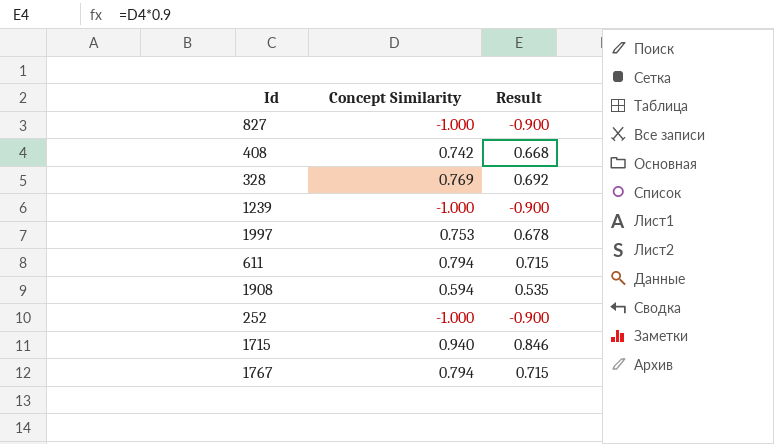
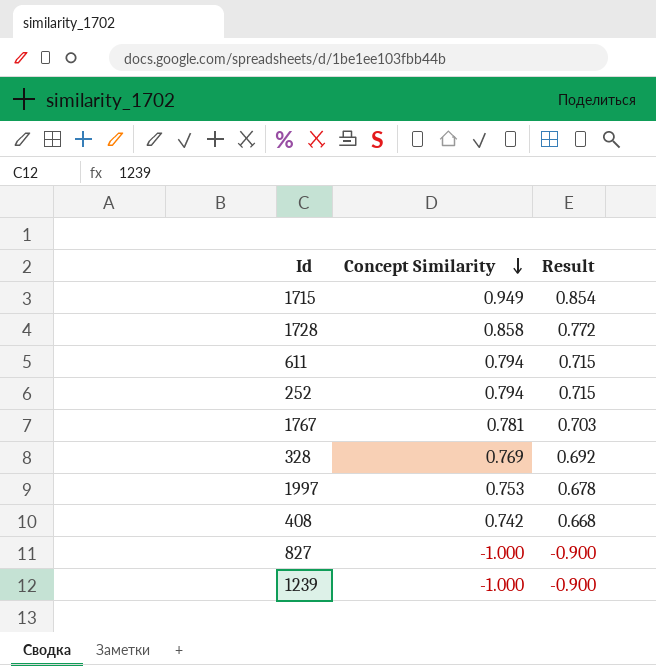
row order: none -> Concept Similarity descending
row 1908: 0.594 | 0.535 -> none
1715 | Concept Similarity: 0.940 -> 0.949
1715 | Result: 0.846 -> 0.854
row 1728: none -> 0.858 | 0.772
252 | Concept Similarity: -1.000 -> 0.794
252 | Result: -0.900 -> 0.715
1767 | Concept Similarity: 0.794 -> 0.781
1767 | Result: 0.715 -> 0.703

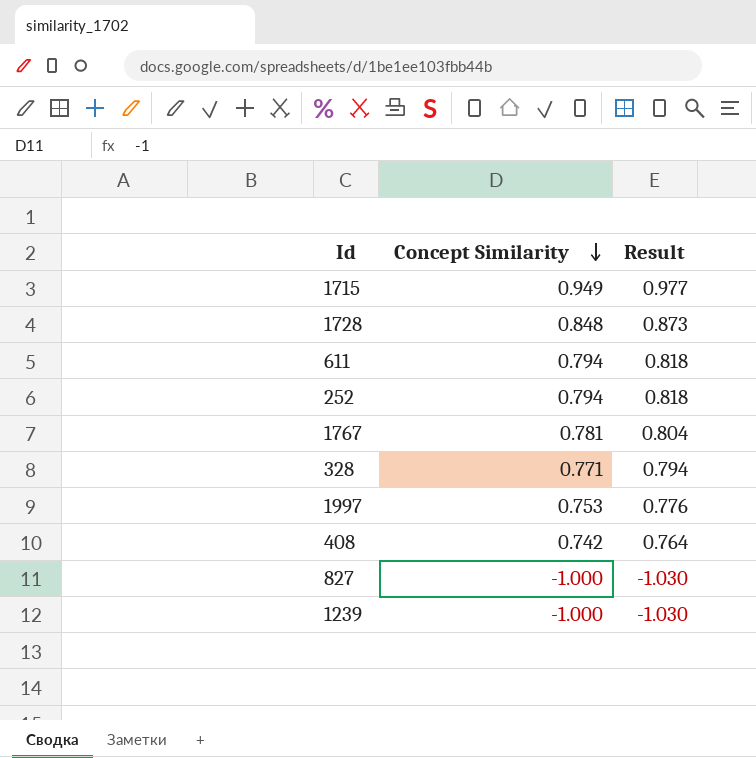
column Result | formula: [Concept Similarity] * 0.9 -> [Concept Similarity] * 1.03
1728 | Concept Similarity: 0.858 -> 0.848
328 | Concept Similarity: 0.769 -> 0.771

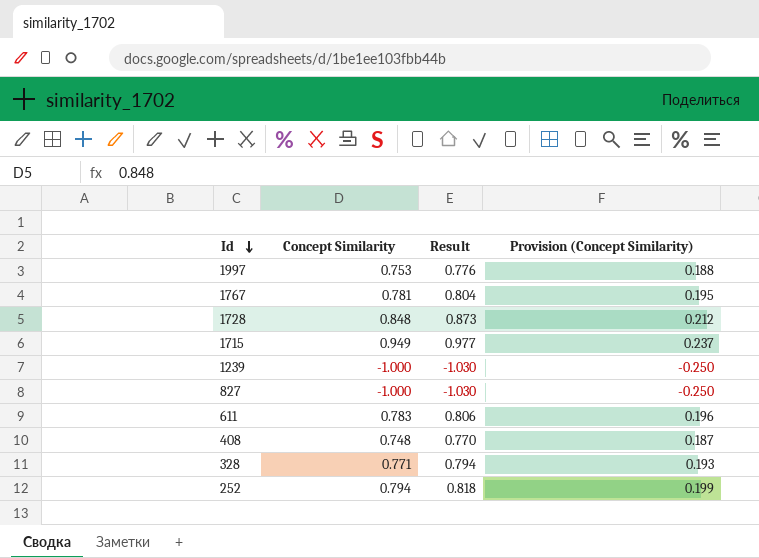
row order: Concept Similarity descending -> Id descending
column Provision (Concept Similarity) | formula: none -> [Concept Similarity] * 0.25
611 | Concept Similarity: 0.794 -> 0.783
611 | Result: 0.818 -> 0.806
408 | Concept Similarity: 0.742 -> 0.748
408 | Result: 0.764 -> 0.770

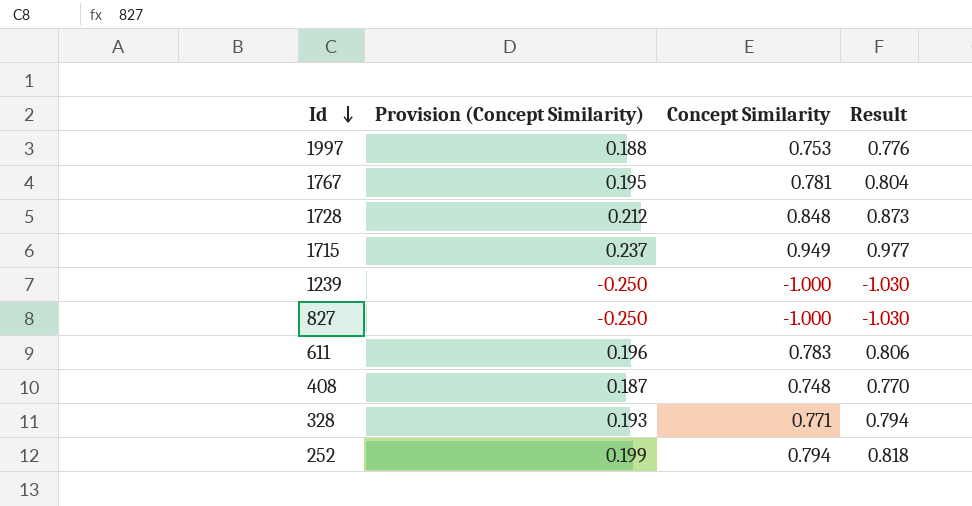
column Provision (Concept Similarity) | position: 4 -> 2

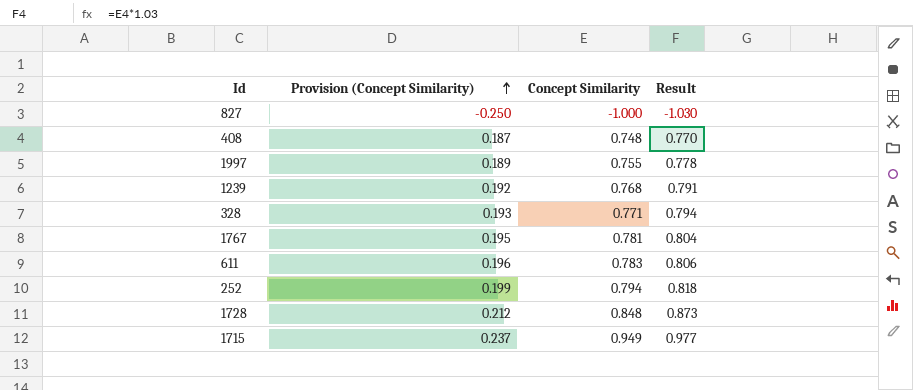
row order: Id descending -> Provision (Concept Similarity) ascending
1997 | Provision (Concept Similarity): 0.188 -> 0.189
1997 | Concept Similarity: 0.753 -> 0.755
1997 | Result: 0.776 -> 0.778
1239 | Provision (Concept Similarity): -0.250 -> 0.192
1239 | Concept Similarity: -1.000 -> 0.768
1239 | Result: -1.030 -> 0.791

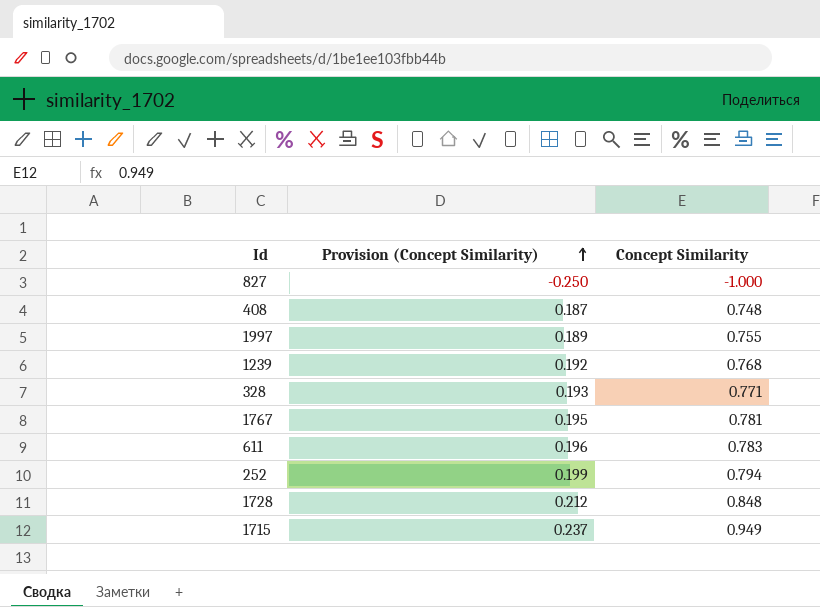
column Result | formula: [Concept Similarity] * 1.03 -> none

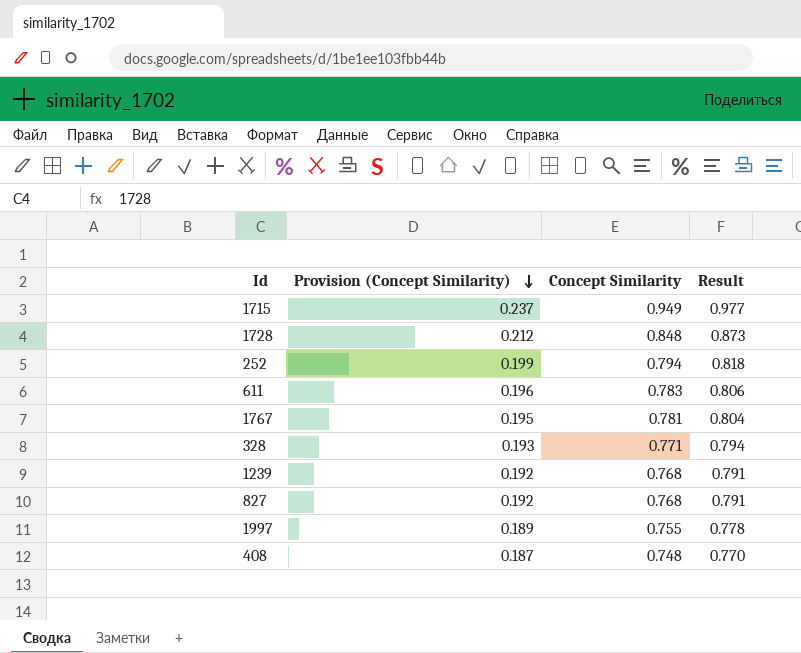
row order: Provision (Concept Similarity) ascending -> Provision (Concept Similarity) descending
column Result | formula: none -> [Concept Similarity] * 1.03
827 | Provision (Concept Similarity): -0.250 -> 0.192
827 | Concept Similarity: -1.000 -> 0.768

